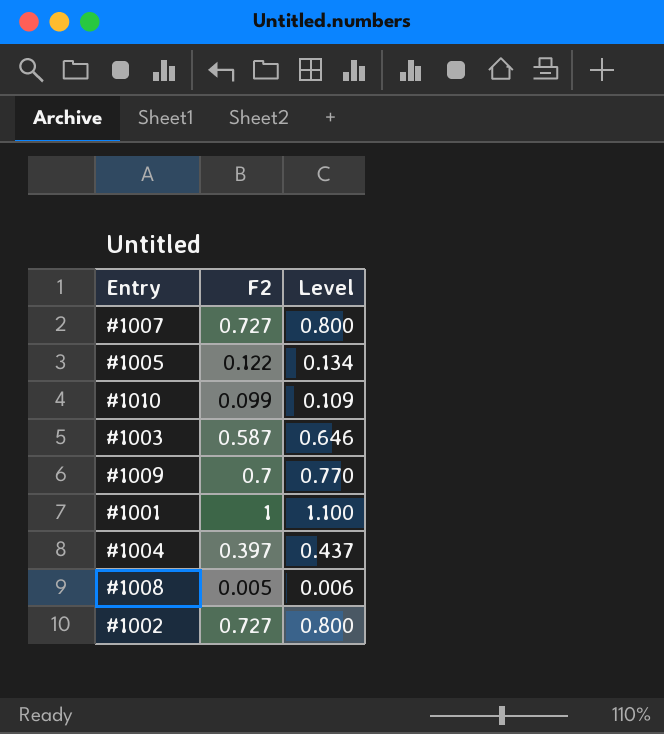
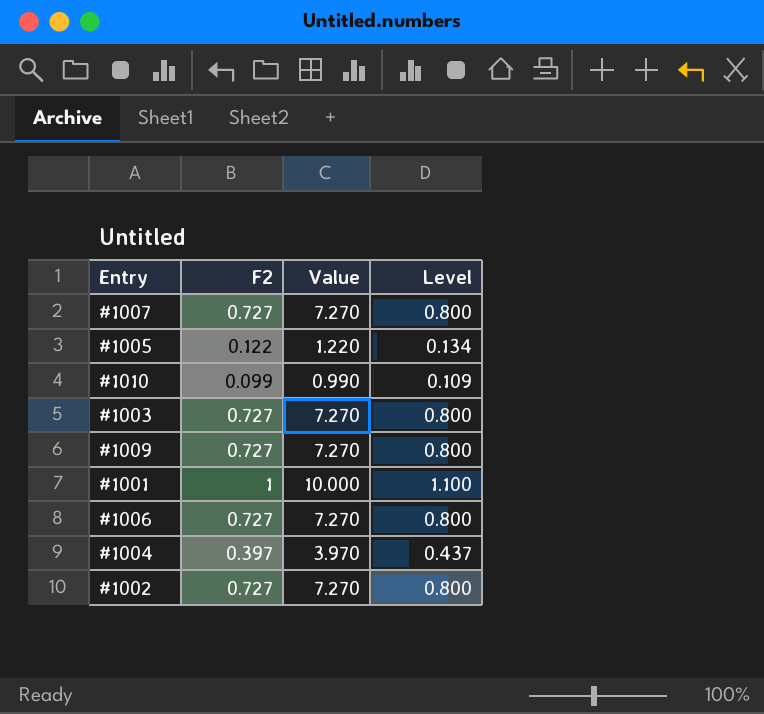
column Value | formula: none -> [F2] * 10
row #1008: 0.005 | 0.006 -> none
#1003 | F2: 0.587 -> 0.727
#1003 | Level: 0.646 -> 0.800
#1009 | F2: 0.7 -> 0.727
#1009 | Level: 0.770 -> 0.800
row #1006: none -> 0.727 | 7.270 | 0.800

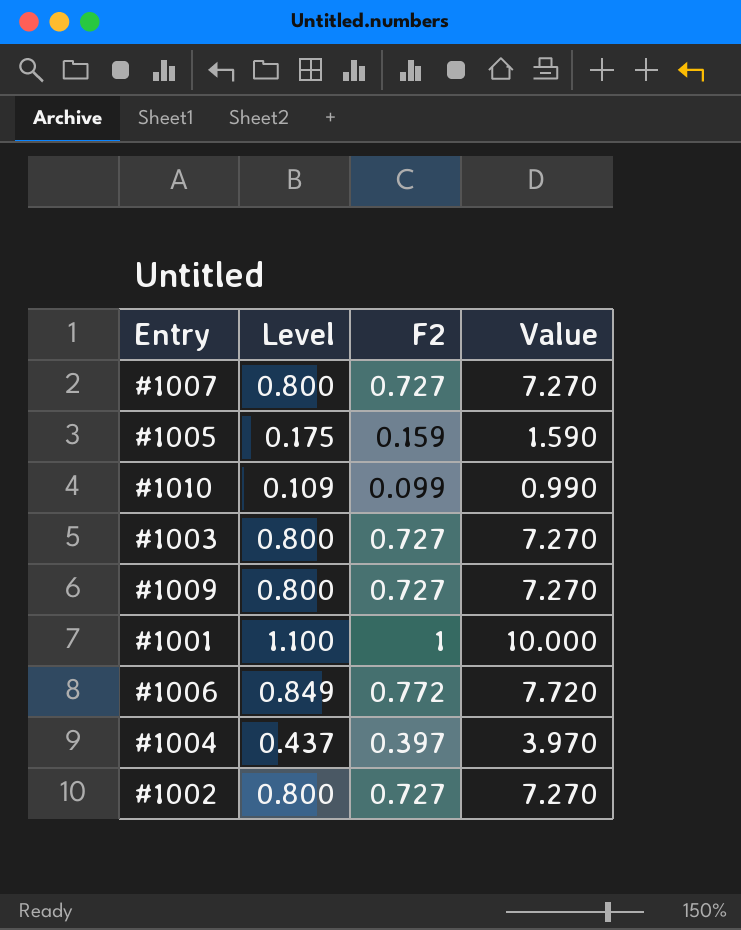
column Level | position: 4 -> 2
#1005 | Level: 0.134 -> 0.175
#1005 | F2: 0.122 -> 0.159
#1005 | Value: 1.220 -> 1.590
#1006 | Level: 0.800 -> 0.849
#1006 | F2: 0.727 -> 0.772
#1006 | Value: 7.270 -> 7.720

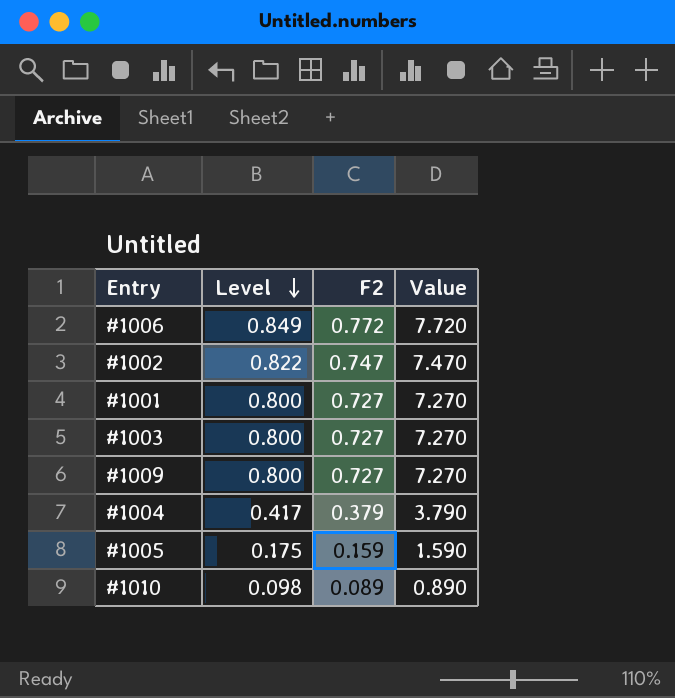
row order: none -> Level descending
row #1007: 0.800 | 0.727 | 7.270 -> none
#1002 | Level: 0.800 -> 0.822
#1002 | F2: 0.727 -> 0.747
#1002 | Value: 7.270 -> 7.470
#1001 | Level: 1.100 -> 0.800
#1001 | F2: 1 -> 0.727
#1001 | Value: 10.000 -> 7.270
#1004 | Level: 0.437 -> 0.417
#1004 | F2: 0.397 -> 0.379
#1004 | Value: 3.970 -> 3.790
#1010 | Level: 0.109 -> 0.098
#1010 | F2: 0.099 -> 0.089
#1010 | Value: 0.990 -> 0.890

